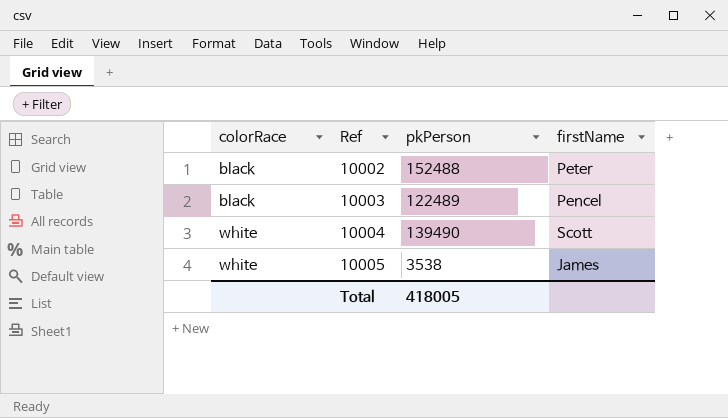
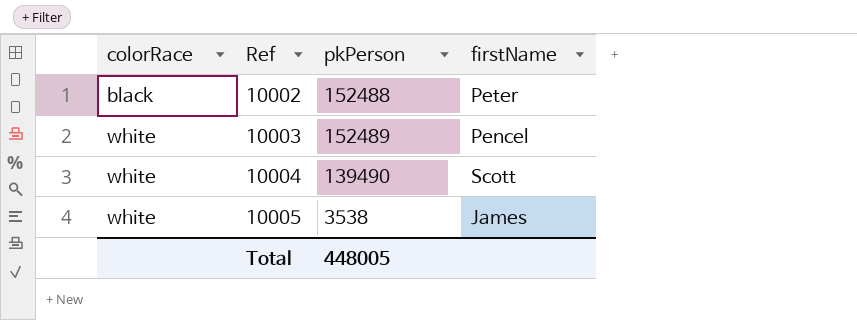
10003 | colorRace: black -> white
10003 | pkPerson: 122489 -> 152489
Total | pkPerson: 418005 -> 448005

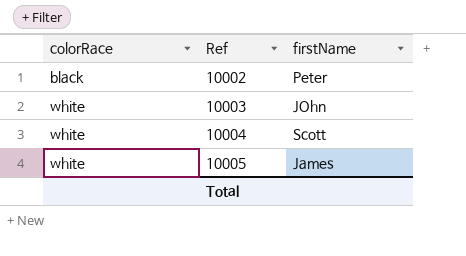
column pkPerson | position: 3 -> none
10003 | firstName: Pencel -> JOhn

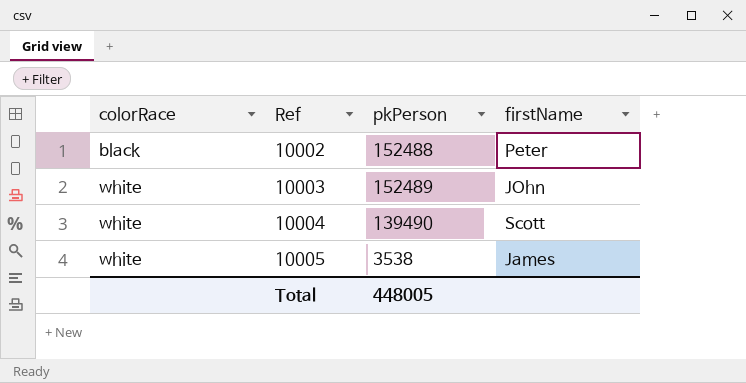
column pkPerson | position: none -> 3

